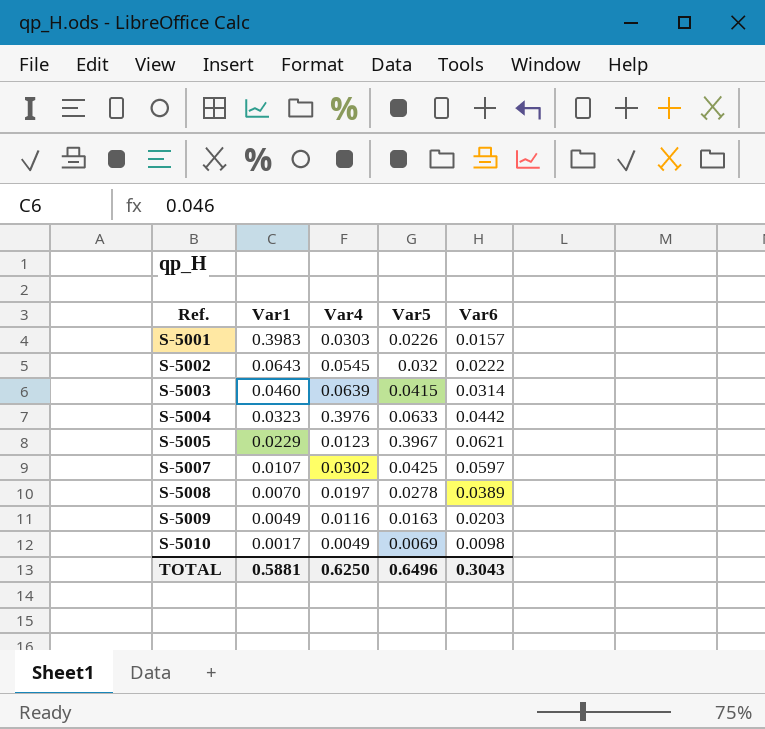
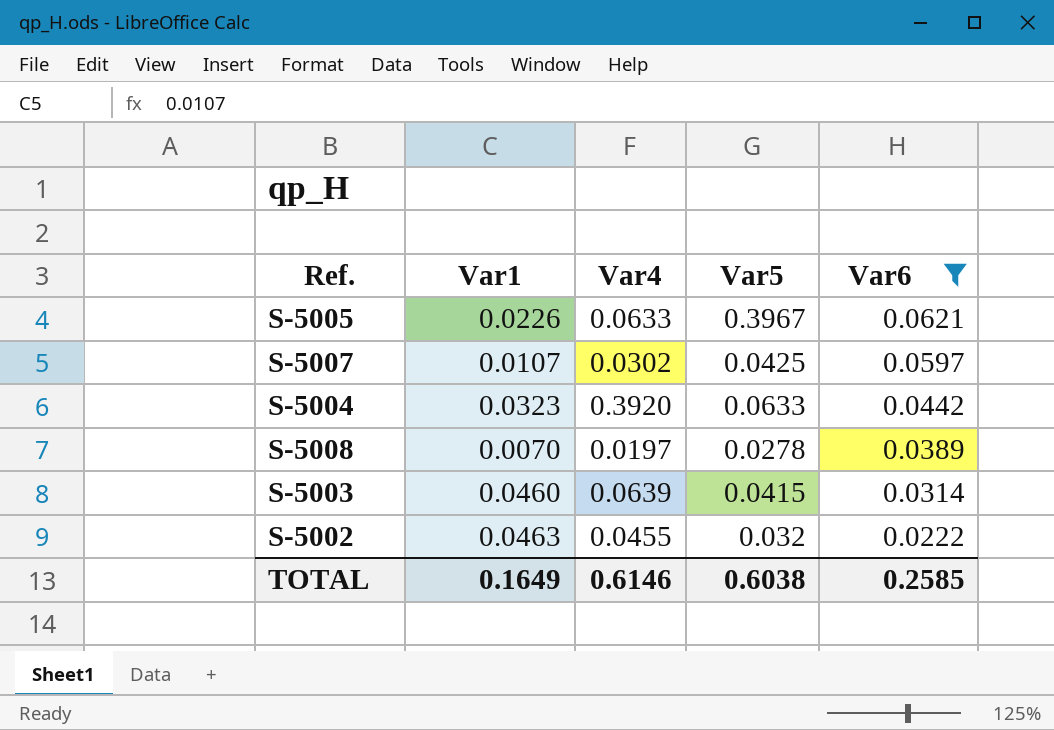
filter: none -> Var6 >= 0.0222
row order: Ref. ascending -> Var6 descending
S-5005 | Var1: 0.0229 -> 0.0226
S-5005 | Var4: 0.0123 -> 0.0633
S-5004 | Var4: 0.3976 -> 0.3920
S-5002 | Var1: 0.0643 -> 0.0463
S-5002 | Var4: 0.0545 -> 0.0455
TOTAL | Var1: 0.5881 -> 0.1649
TOTAL | Var4: 0.6250 -> 0.6146
TOTAL | Var5: 0.6496 -> 0.6038
TOTAL | Var6: 0.3043 -> 0.2585

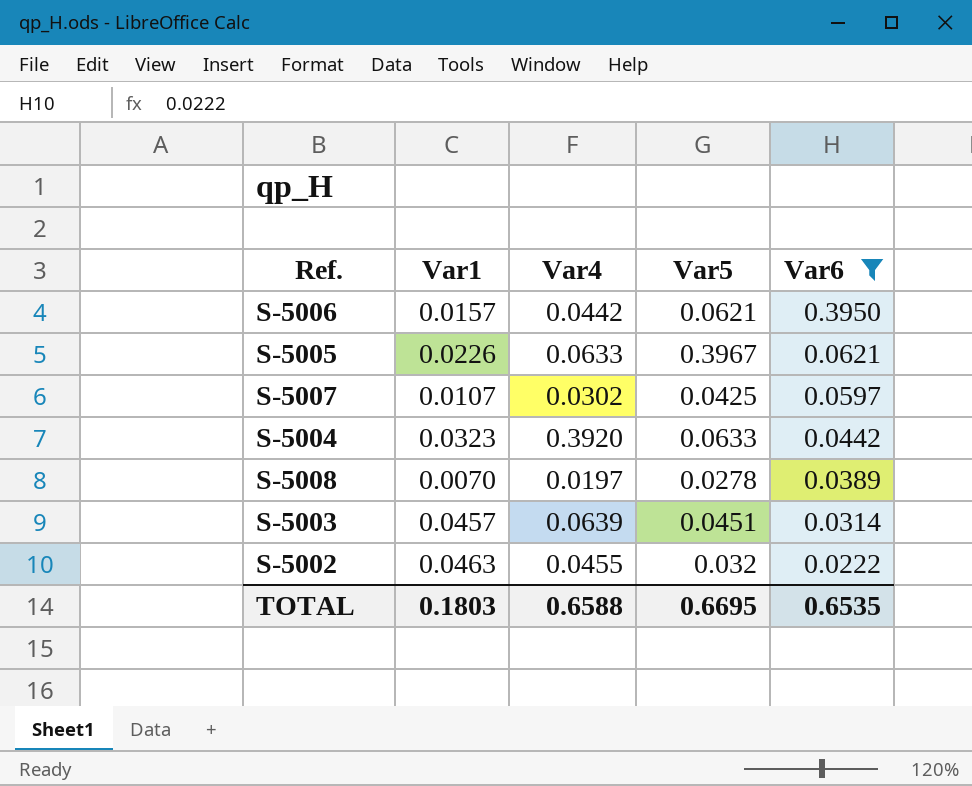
row S-5006: none -> 0.0157 | 0.0442 | 0.0621 | 0.3950
S-5003 | Var1: 0.0460 -> 0.0457
S-5003 | Var5: 0.0415 -> 0.0451
TOTAL | Var1: 0.1649 -> 0.1803
TOTAL | Var4: 0.6146 -> 0.6588
TOTAL | Var5: 0.6038 -> 0.6695
TOTAL | Var6: 0.2585 -> 0.6535

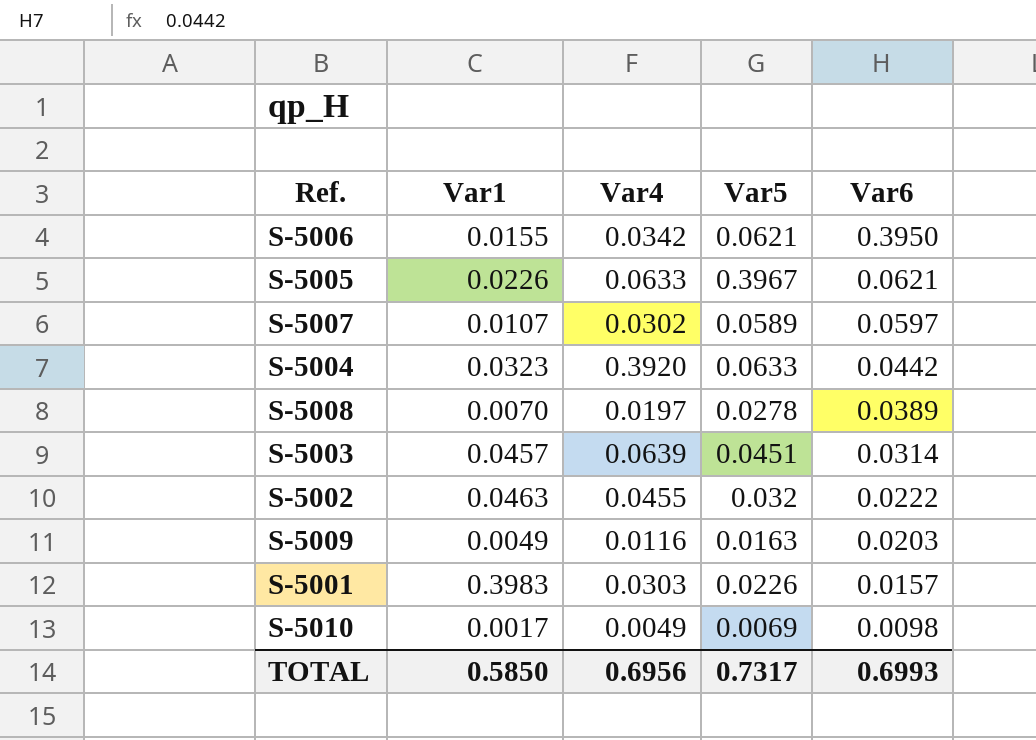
filter: Var6 >= 0.0222 -> none
S-5006 | Var1: 0.0157 -> 0.0155
S-5006 | Var4: 0.0442 -> 0.0342
S-5007 | Var5: 0.0425 -> 0.0589
TOTAL | Var1: 0.1803 -> 0.5850
TOTAL | Var4: 0.6588 -> 0.6956
TOTAL | Var5: 0.6695 -> 0.7317
TOTAL | Var6: 0.6535 -> 0.6993

